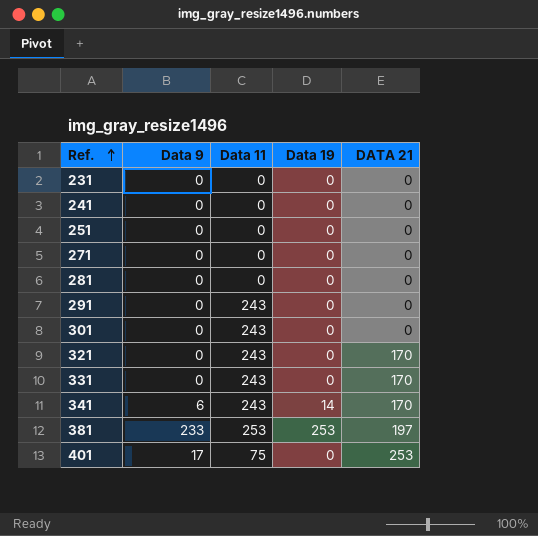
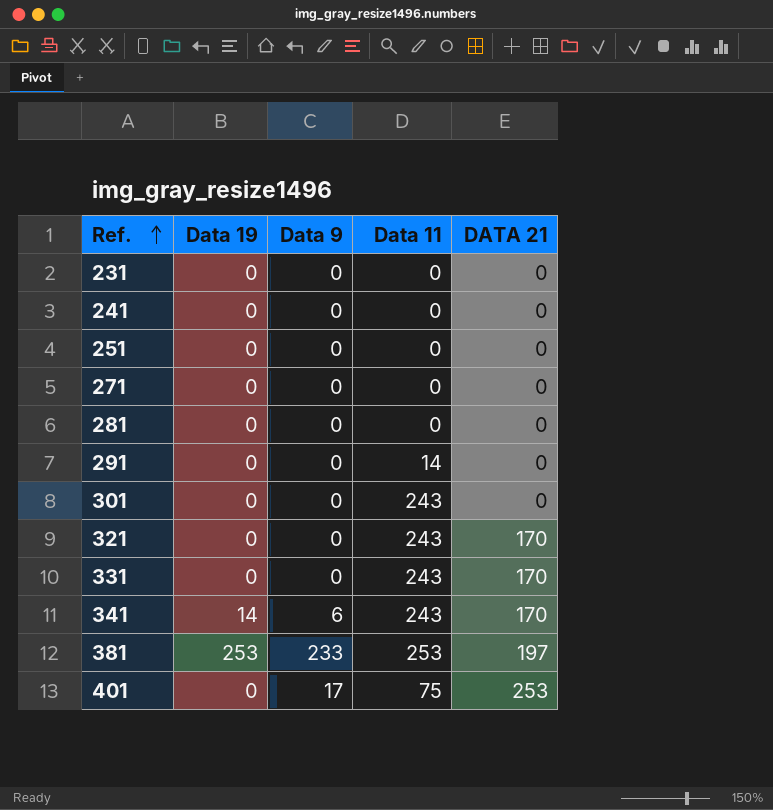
column Data 19 | position: 4 -> 2
291 | Data 11: 243 -> 14

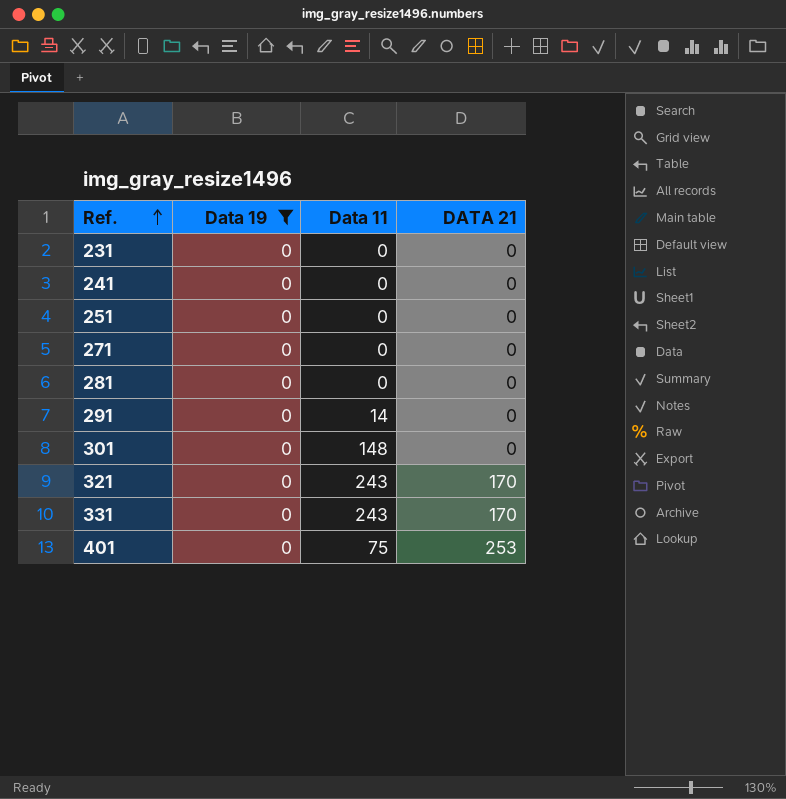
filter: none -> Data 19 = 0
column Data 9 | position: 3 -> none
301 | Data 11: 243 -> 148

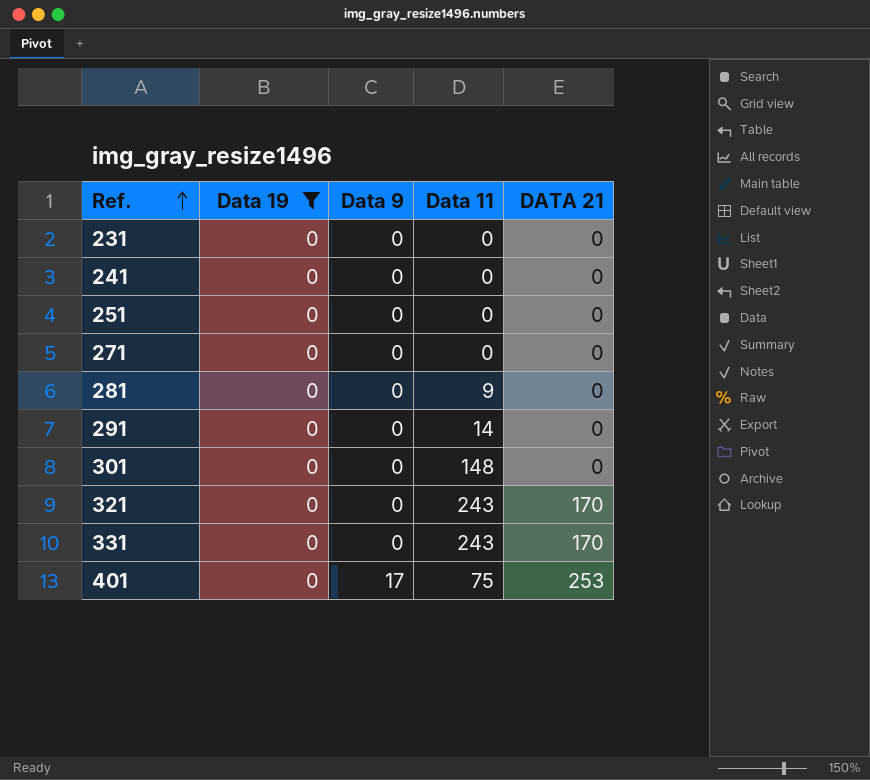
column Data 9 | position: none -> 3
281 | Data 11: 0 -> 9

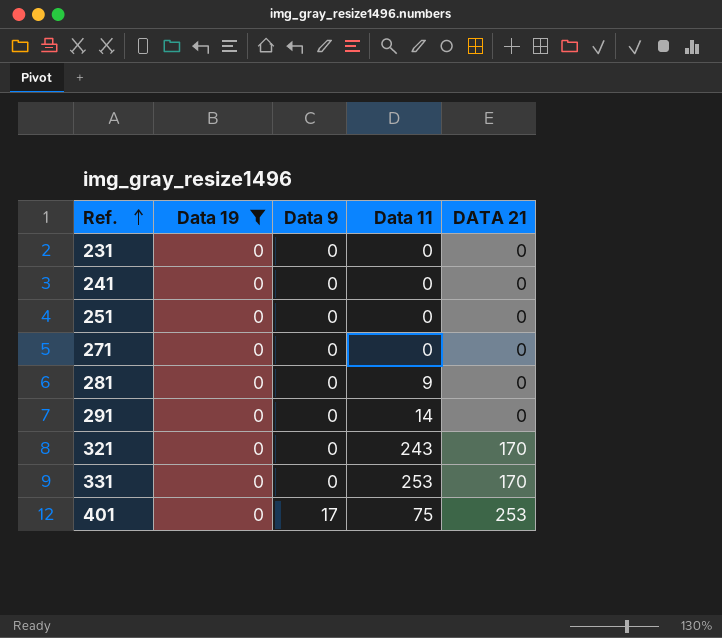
row 301: 0 | 0 | 148 | 0 -> none
331 | Data 11: 243 -> 253

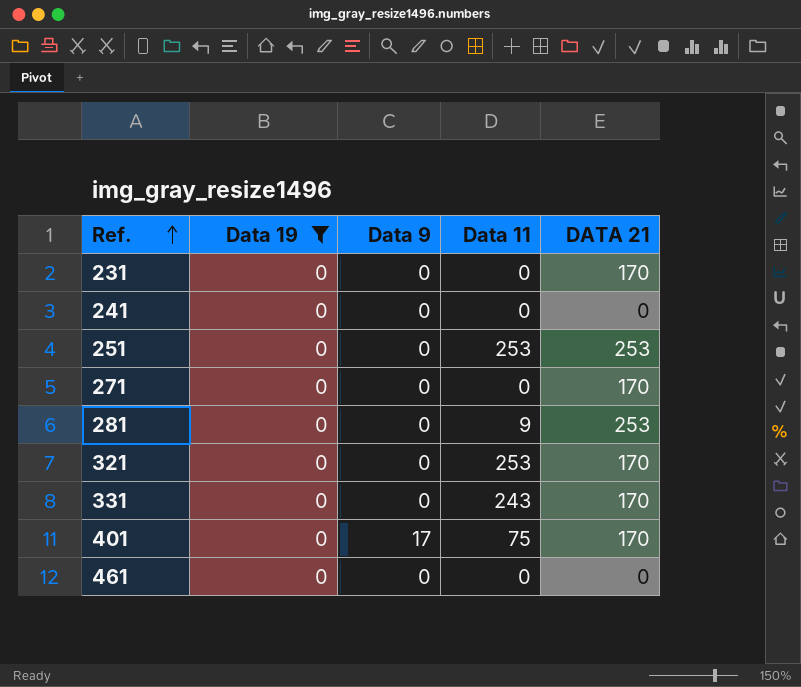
row 291: 0 | 0 | 14 | 0 -> none
231 | DATA 21: 0 -> 170
251 | Data 11: 0 -> 253
251 | DATA 21: 0 -> 253
271 | DATA 21: 0 -> 170
281 | DATA 21: 0 -> 253
321 | Data 11: 243 -> 253
331 | Data 11: 253 -> 243
401 | DATA 21: 253 -> 170
row 461: none -> 0 | 0 | 0 | 0

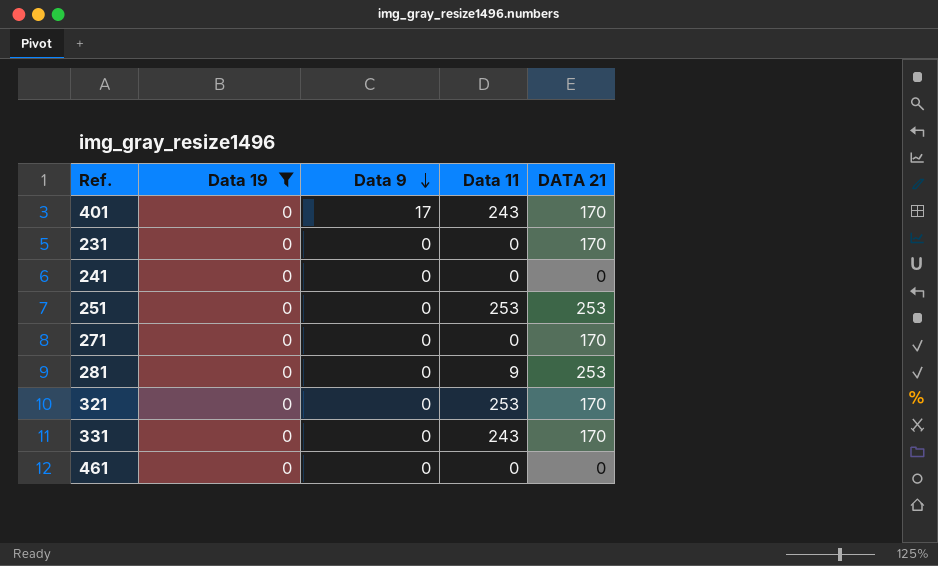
row order: Ref. ascending -> Data 9 descending
401 | Data 11: 75 -> 243

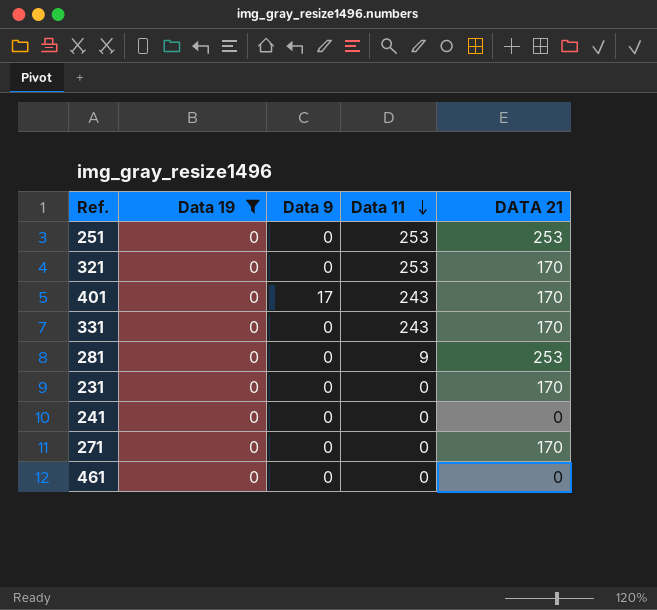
row order: Data 9 descending -> Data 11 descending

